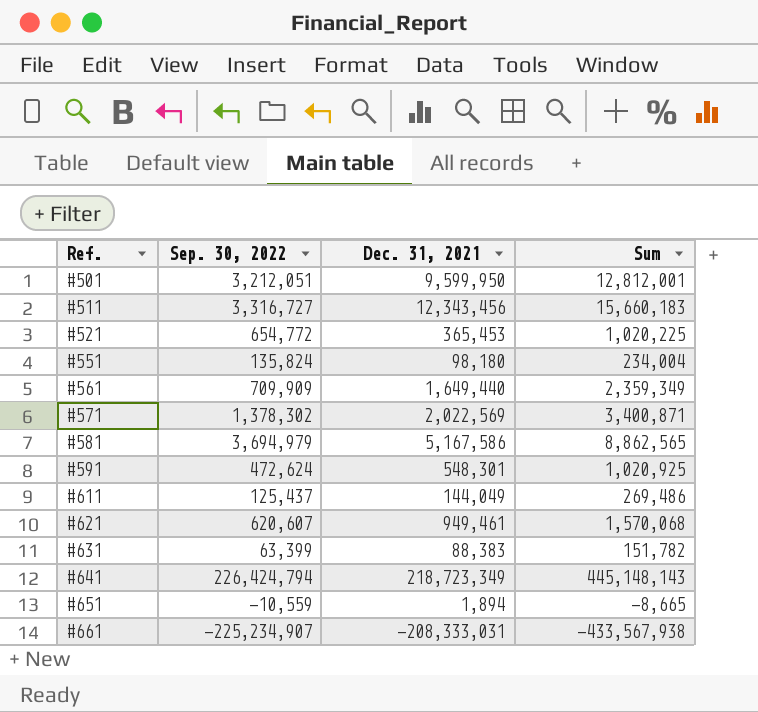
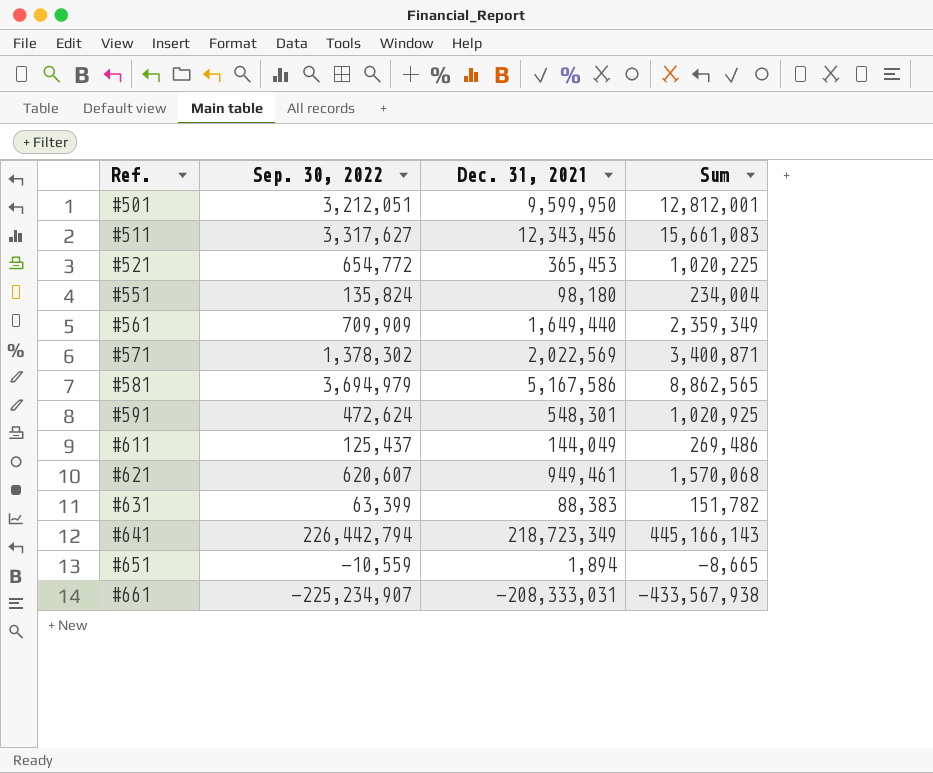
#511 | Sep. 30, 2022: 3,316,727 -> 3,317,627
#511 | Sum: 15,660,183 -> 15,661,083
#641 | Sep. 30, 2022: 226,424,794 -> 226,442,794
#641 | Sum: 445,148,143 -> 445,166,143

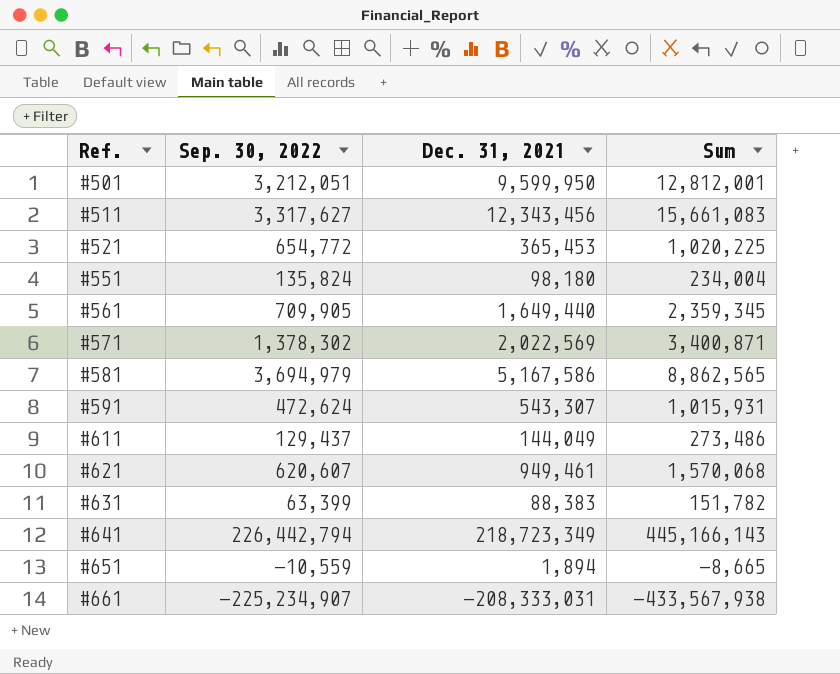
#561 | Sep. 30, 2022: 709,909 -> 709,905
#561 | Sum: 2,359,349 -> 2,359,345
#591 | Dec. 31, 2021: 548,301 -> 543,307
#591 | Sum: 1,020,925 -> 1,015,931
#611 | Sep. 30, 2022: 125,437 -> 129,437
#611 | Sum: 269,486 -> 273,486

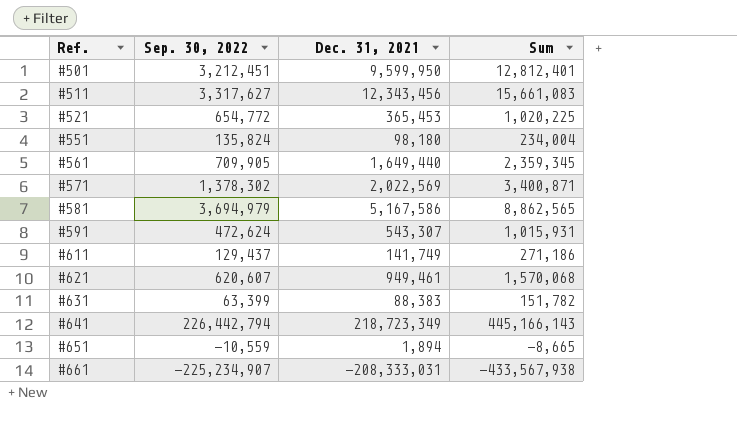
#501 | Sep. 30, 2022: 3,212,051 -> 3,212,451
#501 | Sum: 12,812,001 -> 12,812,401
#611 | Dec. 31, 2021: 144,049 -> 141,749
#611 | Sum: 273,486 -> 271,186

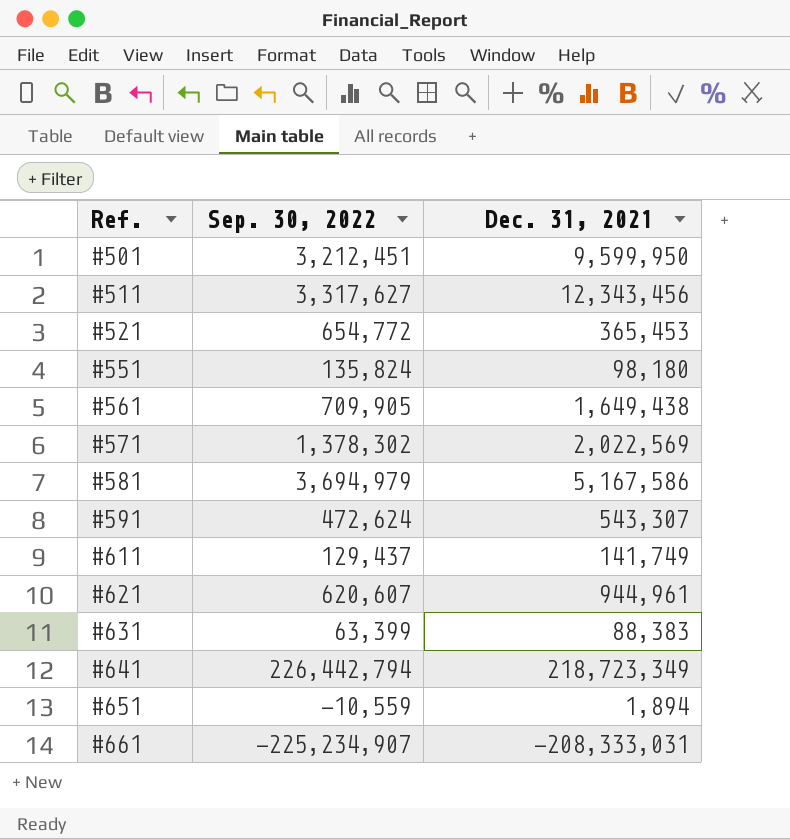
column Sum | formula: [Sep. 30, 2022] + [Dec. 31, 2021] -> none
#561 | Dec. 31, 2021: 1,649,440 -> 1,649,438
#621 | Dec. 31, 2021: 949,461 -> 944,961

